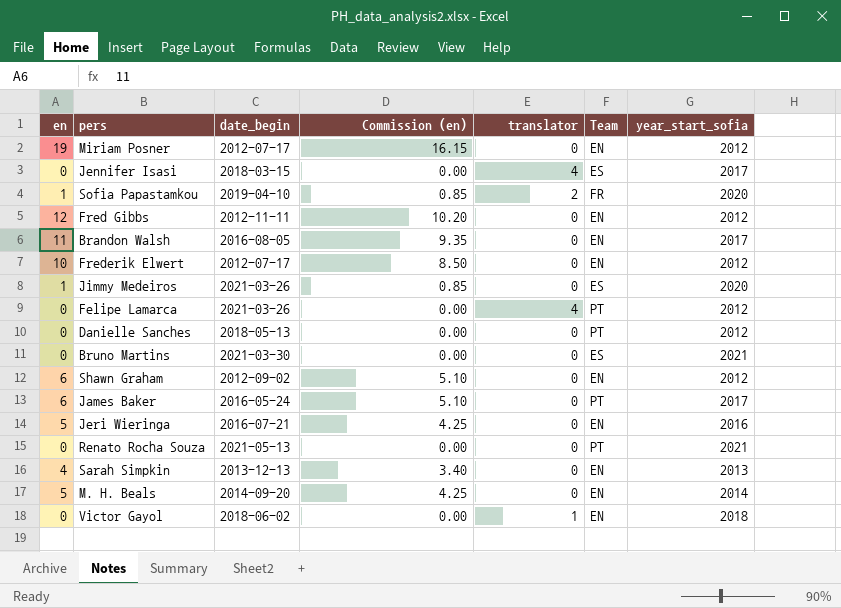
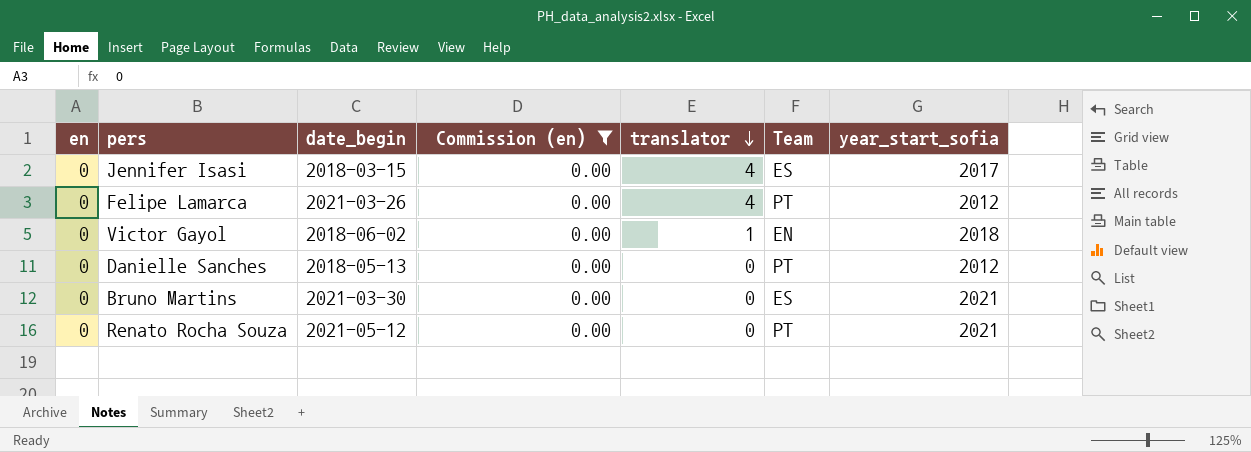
filter: none -> Commission (en) = 0.00
row order: none -> translator descending
Renato Rocha Souza | date_begin: 2021-05-13 -> 2021-05-12

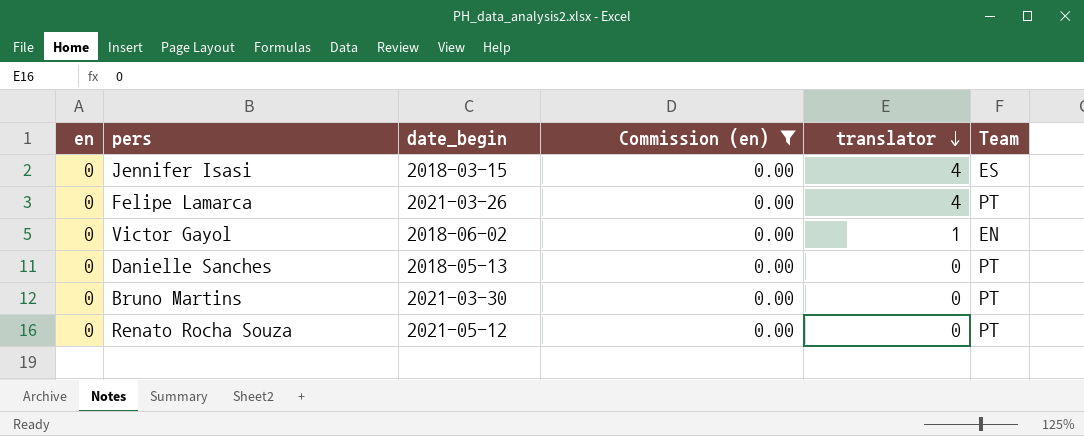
column year_start_sofia | position: 7 -> none
Bruno Martins | Team: ES -> PT

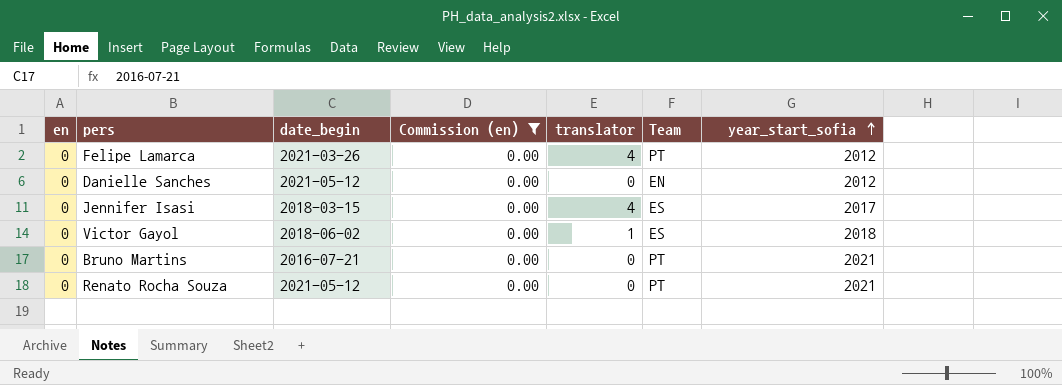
row order: translator descending -> year_start_sofia ascending
column year_start_sofia | position: none -> 7
Danielle Sanches | date_begin: 2018-05-13 -> 2021-05-12
Danielle Sanches | Team: PT -> EN
Victor Gayol | Team: EN -> ES
Bruno Martins | date_begin: 2021-03-30 -> 2016-07-21

